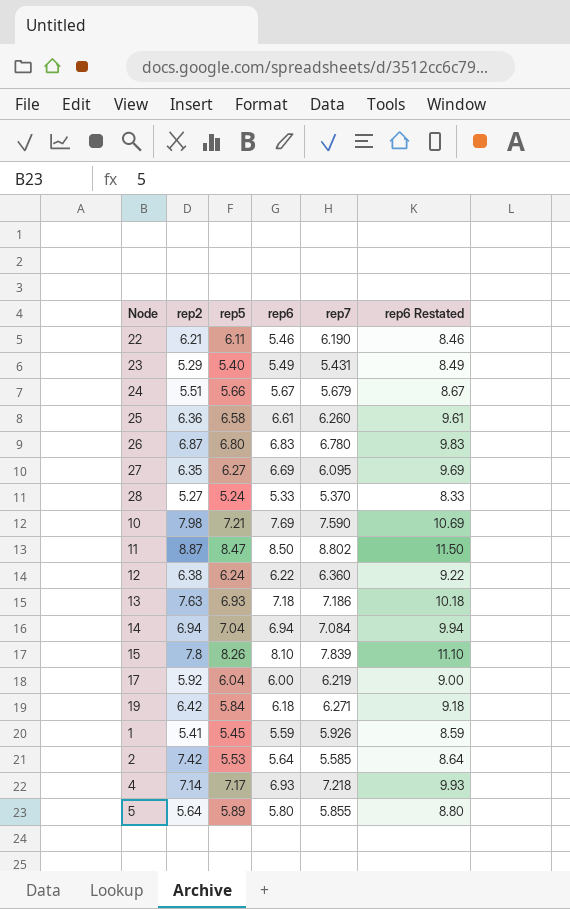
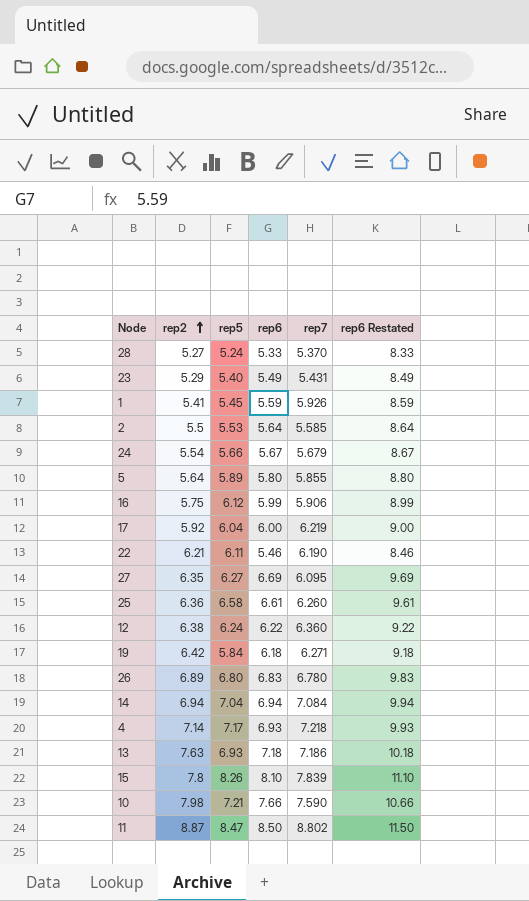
row order: none -> rep2 ascending
2 | rep2: 7.42 -> 5.5
24 | rep2: 5.51 -> 5.54
row 16: none -> 5.75 | 6.12 | 5.99 | 5.906 | 8.99
26 | rep2: 6.87 -> 6.89
10 | rep6: 7.69 -> 7.66
10 | rep6 Restated: 10.69 -> 10.66

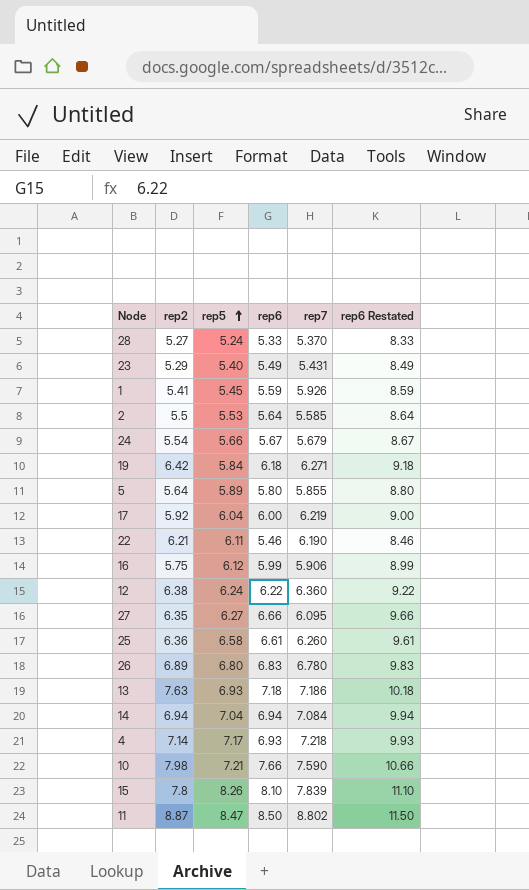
row order: rep2 ascending -> rep5 ascending
27 | rep6: 6.69 -> 6.66
27 | rep6 Restated: 9.69 -> 9.66

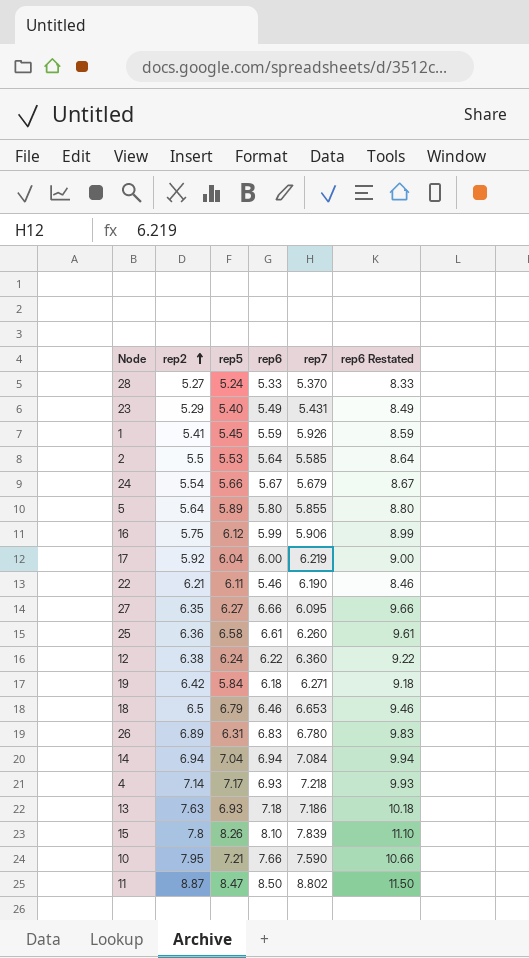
row order: rep5 ascending -> rep2 ascending
row 18: none -> 6.5 | 6.79 | 6.46 | 6.653 | 9.46
26 | rep5: 6.80 -> 6.31
10 | rep2: 7.98 -> 7.95

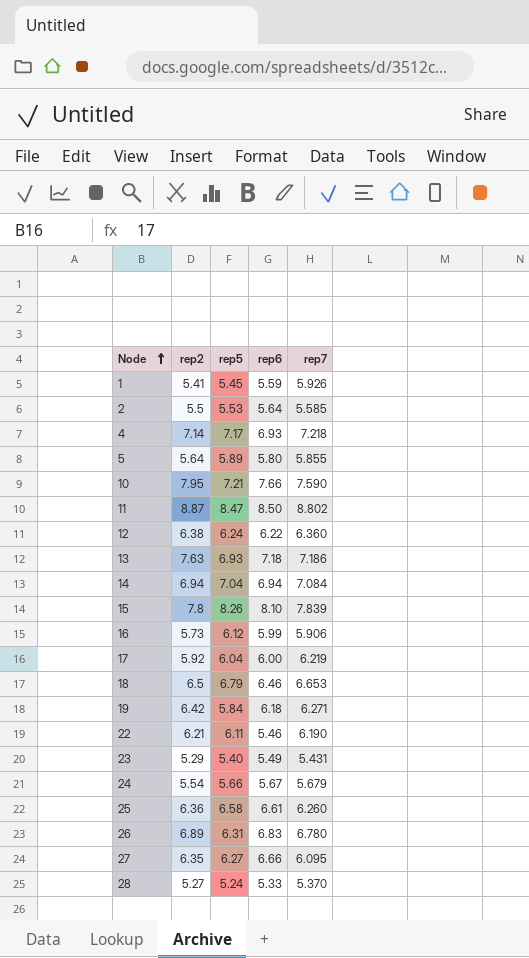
row order: rep2 ascending -> Node ascending
column rep6 Restated | formula: [rep6] + 3 -> none
16 | rep2: 5.75 -> 5.73

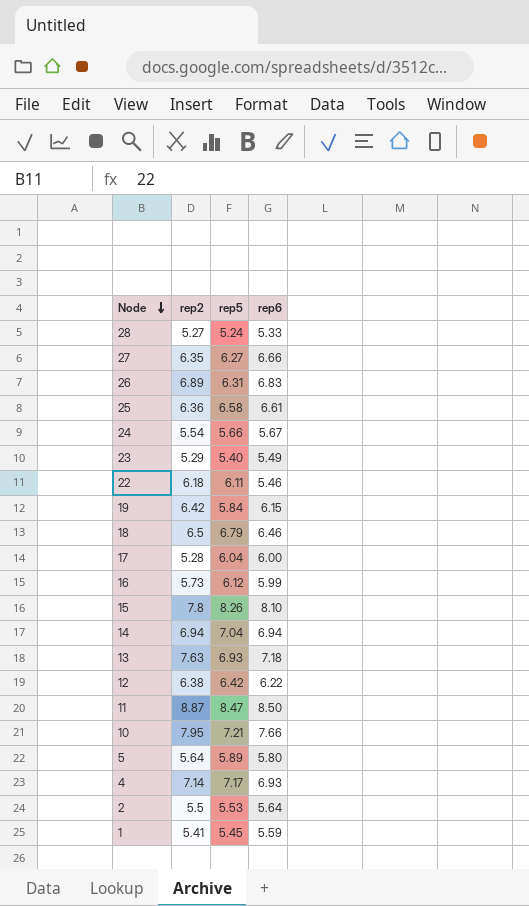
row order: Node ascending -> Node descending
column rep7 | position: 5 -> none
22 | rep2: 6.21 -> 6.18
19 | rep6: 6.18 -> 6.15
17 | rep2: 5.92 -> 5.28
12 | rep5: 6.24 -> 6.42

